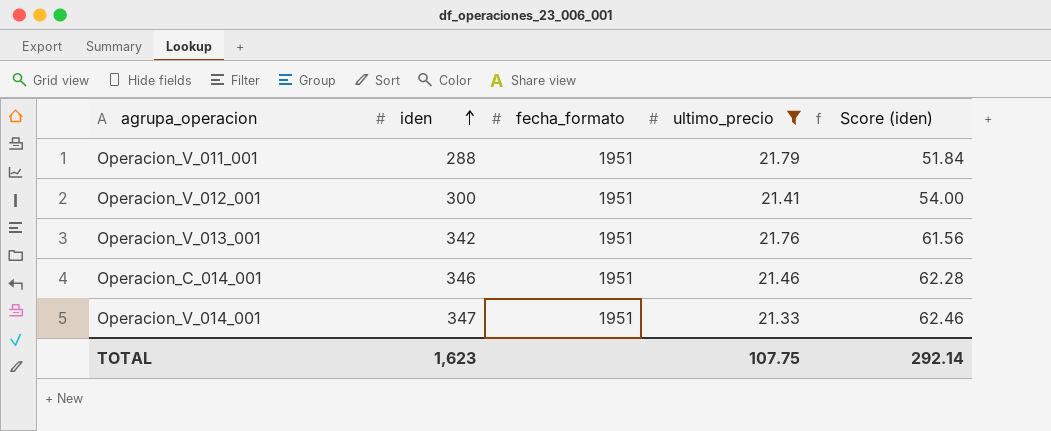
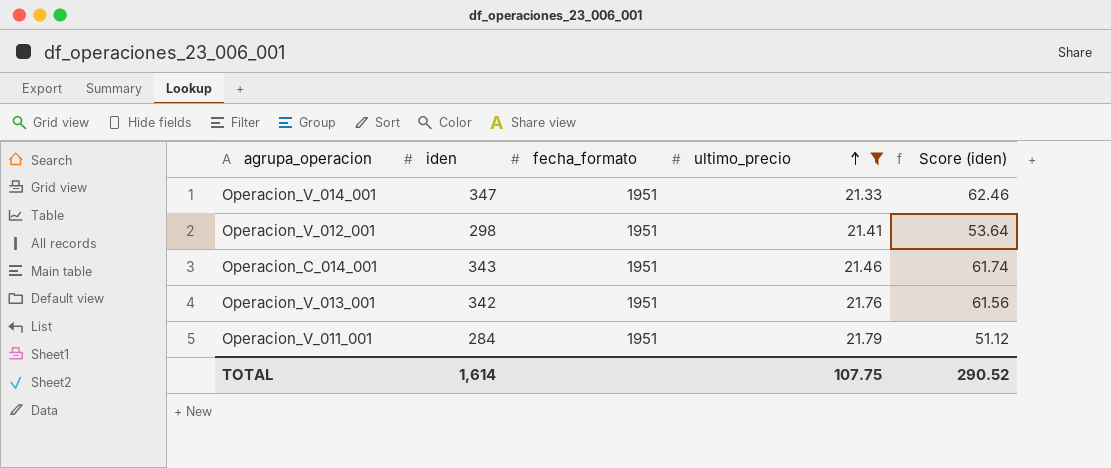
row order: iden ascending -> ultimo_precio ascending
Operacion_V_012_001 | iden: 300 -> 298
Operacion_V_012_001 | Score (iden): 54.00 -> 53.64
Operacion_C_014_001 | iden: 346 -> 343
Operacion_C_014_001 | Score (iden): 62.28 -> 61.74
Operacion_V_011_001 | iden: 288 -> 284
Operacion_V_011_001 | Score (iden): 51.84 -> 51.12
TOTAL | iden: 1,623 -> 1,614
TOTAL | Score (iden): 292.14 -> 290.52

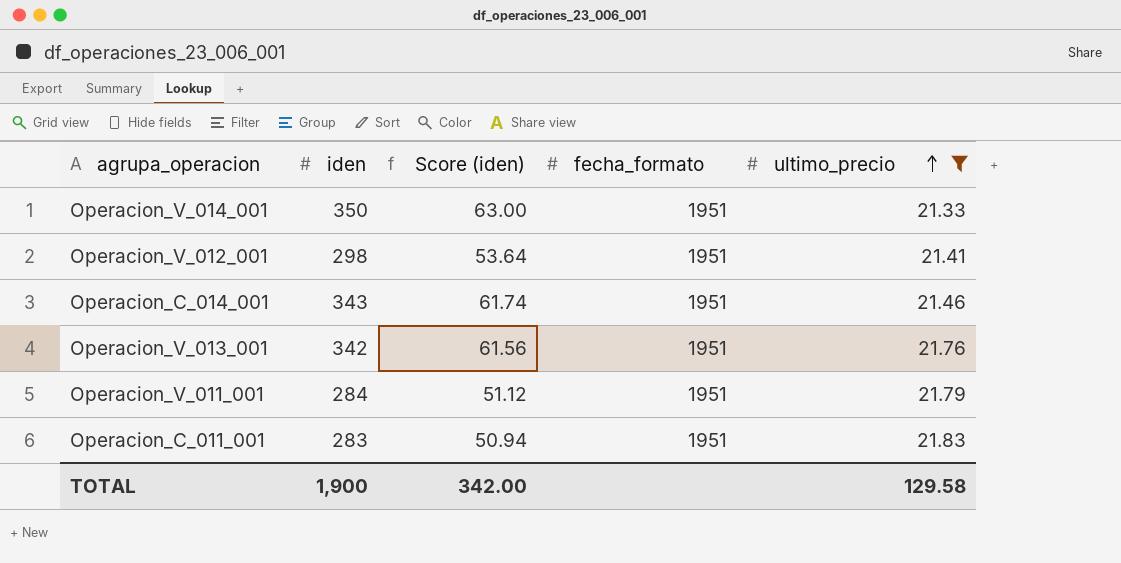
column Score (iden) | position: 5 -> 3
Operacion_V_014_001 | iden: 347 -> 350
Operacion_V_014_001 | Score (iden): 62.46 -> 63.00
row Operacion_C_011_001: none -> 283 | 50.94 | 1951 | 21.83
TOTAL | iden: 1,614 -> 1,900
TOTAL | Score (iden): 290.52 -> 342.00
TOTAL | ultimo_precio: 107.75 -> 129.58

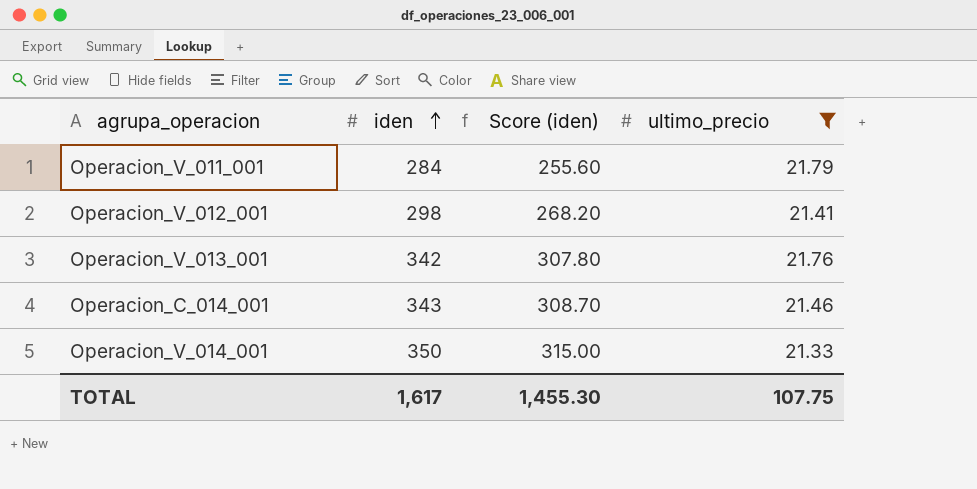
row order: ultimo_precio ascending -> iden ascending
column fecha_formato | position: 4 -> none
column Score (iden) | formula: [iden] * 0.18 -> [iden] * 0.9
row Operacion_C_011_001: 283 | 50.94 | 1951 | 21.83 -> none
TOTAL | iden: 1,900 -> 1,617
TOTAL | Score (iden): 342.00 -> 1,455.30
TOTAL | ultimo_precio: 129.58 -> 107.75

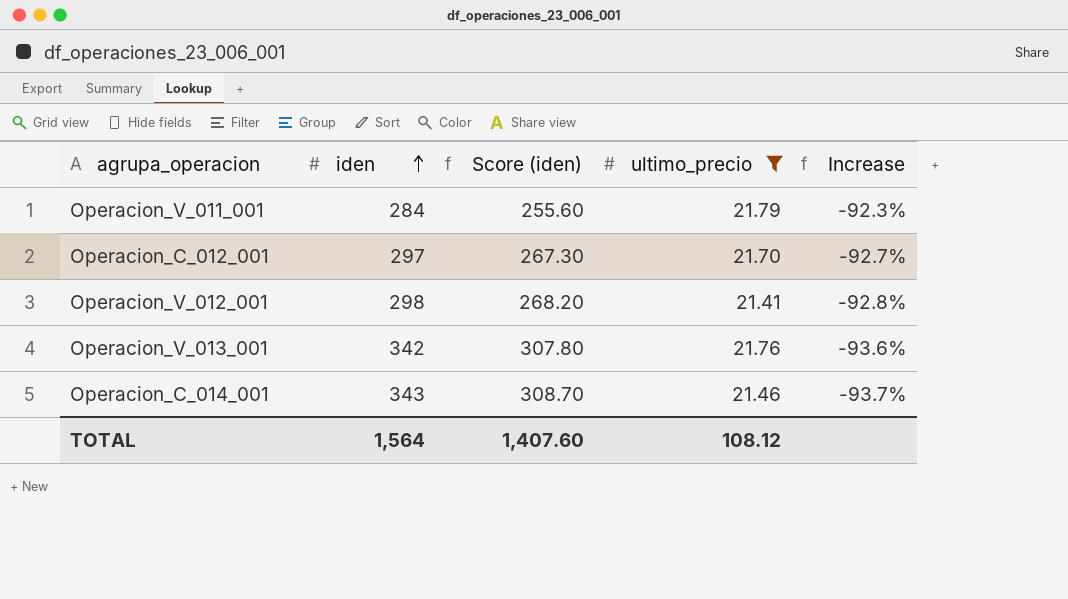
column Increase | formula: none -> ([ultimo_precio] - [iden]) / [iden]
row Operacion_V_014_001: 350 | 315.00 | 21.33 -> none
row Operacion_C_012_001: none -> 297 | 267.30 | 21.70 | -92.7%
TOTAL | iden: 1,617 -> 1,564
TOTAL | Score (iden): 1,455.30 -> 1,407.60
TOTAL | ultimo_precio: 107.75 -> 108.12

